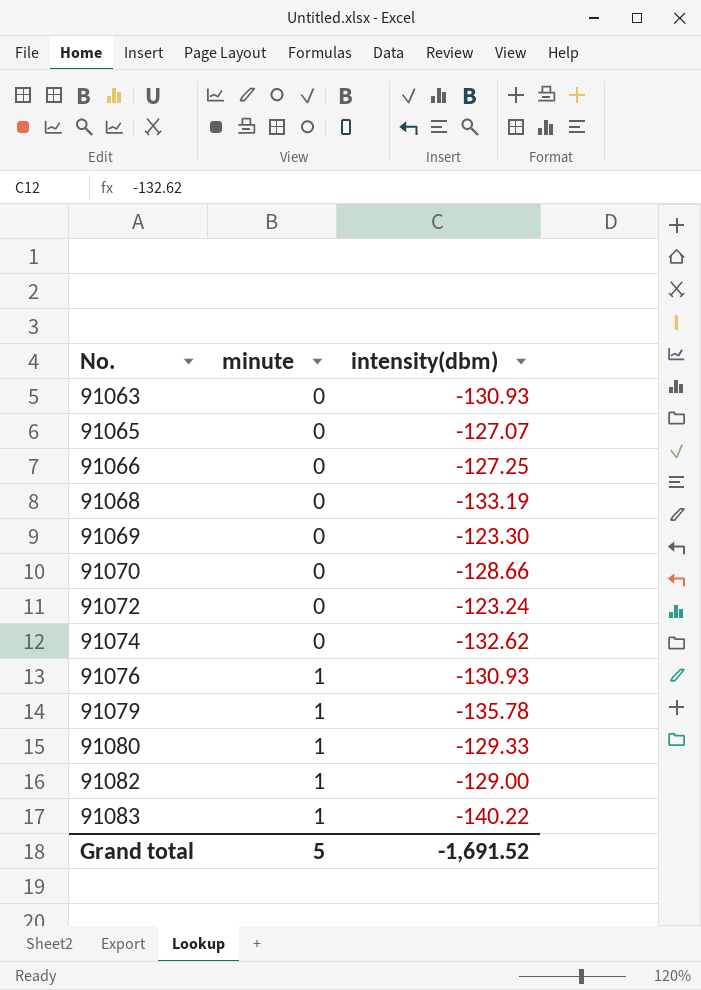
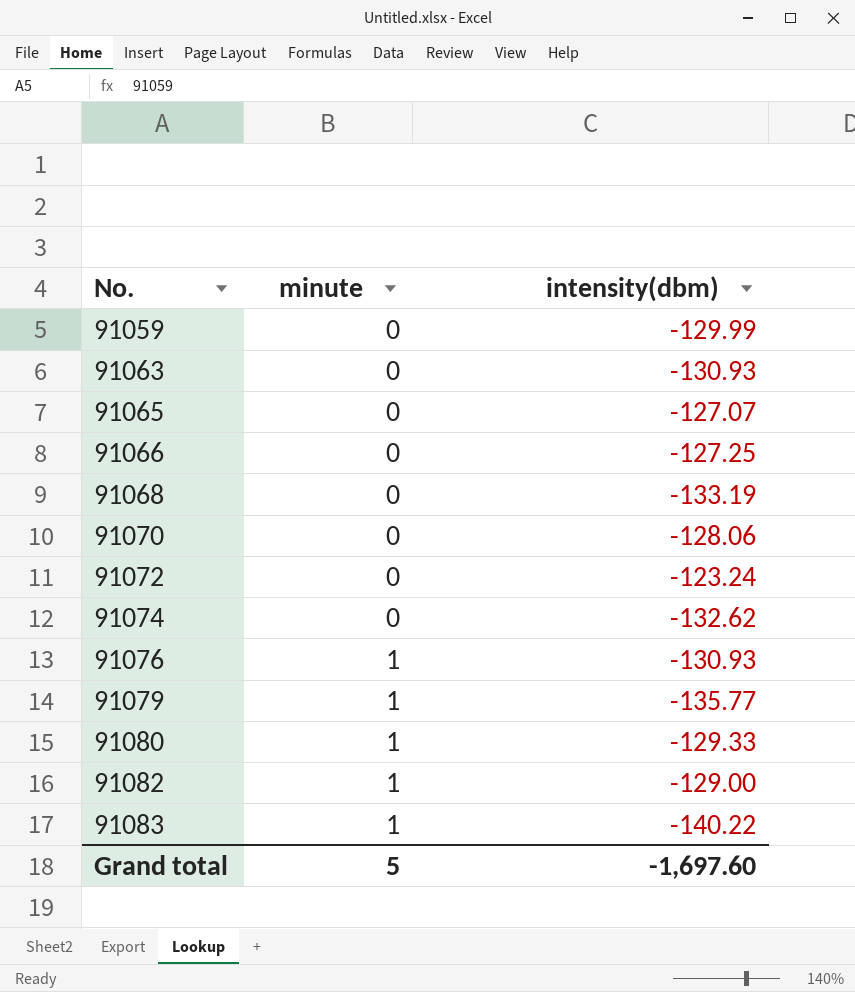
row 91069: 0 | -123.30 -> none
row 91059: none -> 0 | -129.99
91070 | intensity(dbm): -128.66 -> -128.06
91079 | intensity(dbm): -135.78 -> -135.77
Grand total | intensity(dbm): -1,691.52 -> -1,697.60

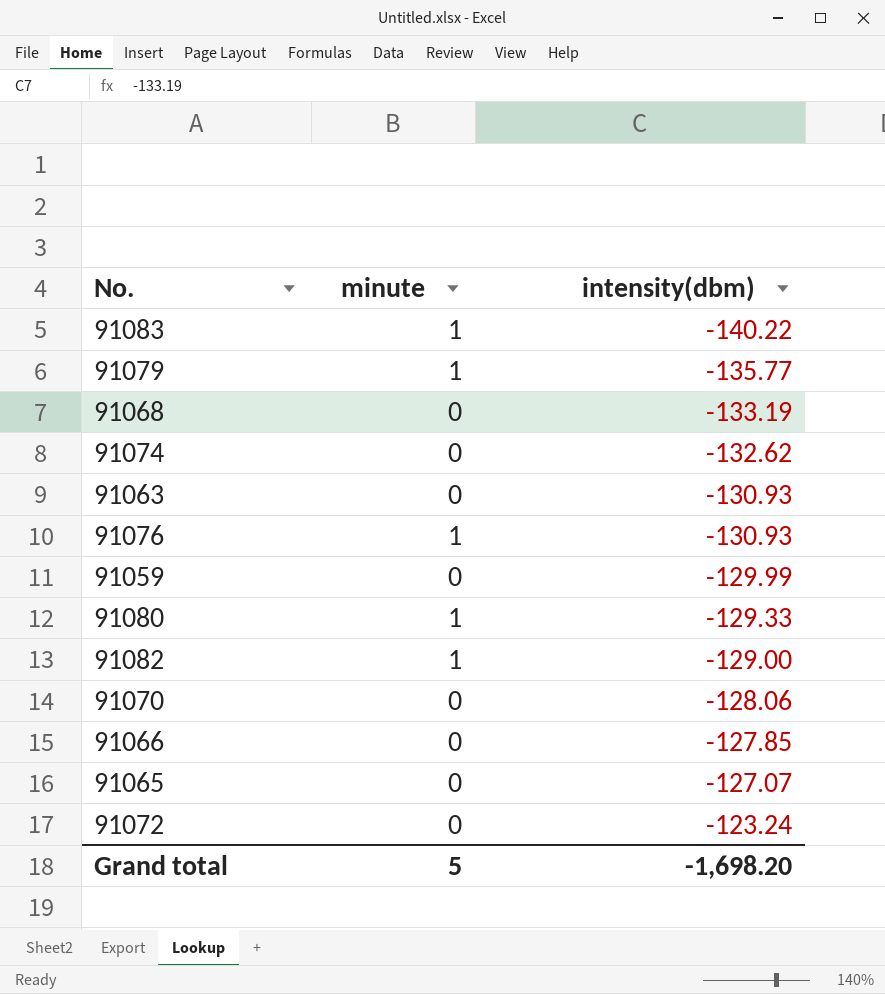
row order: No. ascending -> intensity(dbm) ascending
91066 | intensity(dbm): -127.25 -> -127.85
Grand total | intensity(dbm): -1,697.60 -> -1,698.20

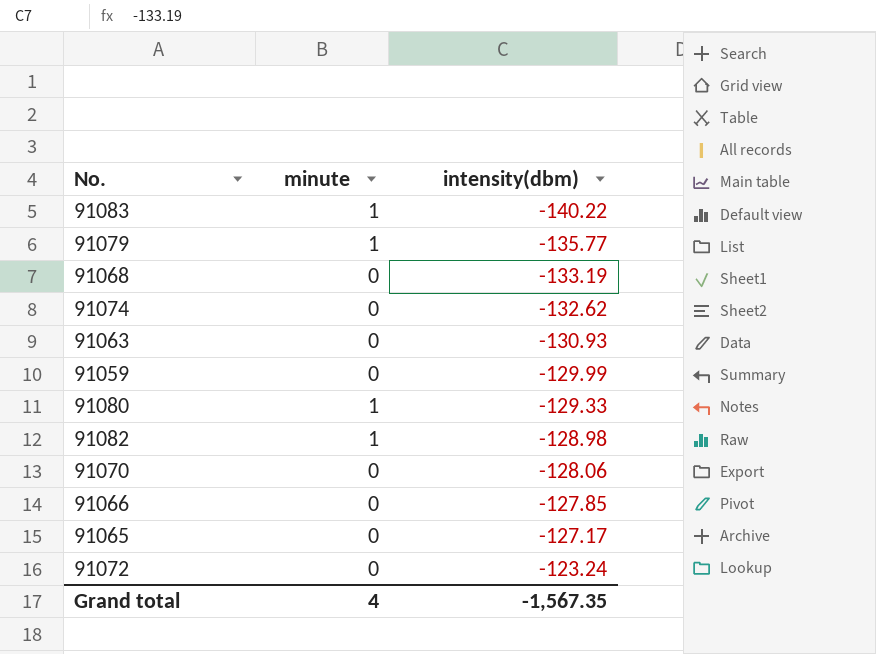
row 91076: 1 | -130.93 -> none
91082 | intensity(dbm): -129.00 -> -128.98
91065 | intensity(dbm): -127.07 -> -127.17
Grand total | minute: 5 -> 4
Grand total | intensity(dbm): -1,698.20 -> -1,567.35

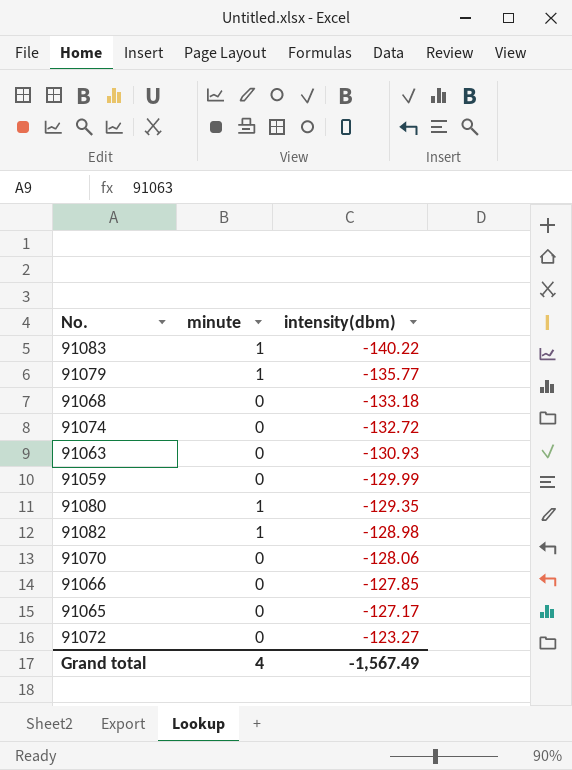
91068 | intensity(dbm): -133.19 -> -133.18
91074 | intensity(dbm): -132.62 -> -132.72
91080 | intensity(dbm): -129.33 -> -129.35
91072 | intensity(dbm): -123.24 -> -123.27
Grand total | intensity(dbm): -1,567.35 -> -1,567.49

